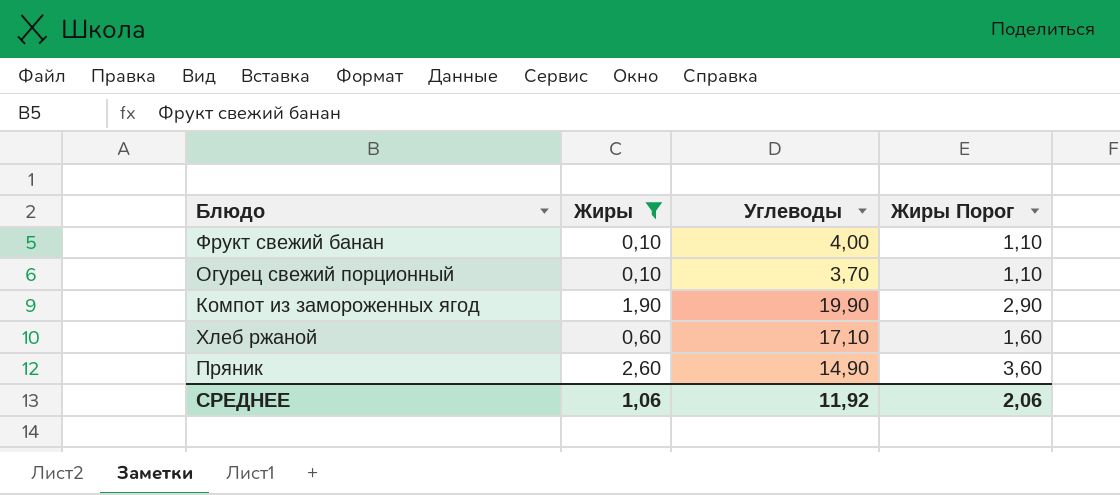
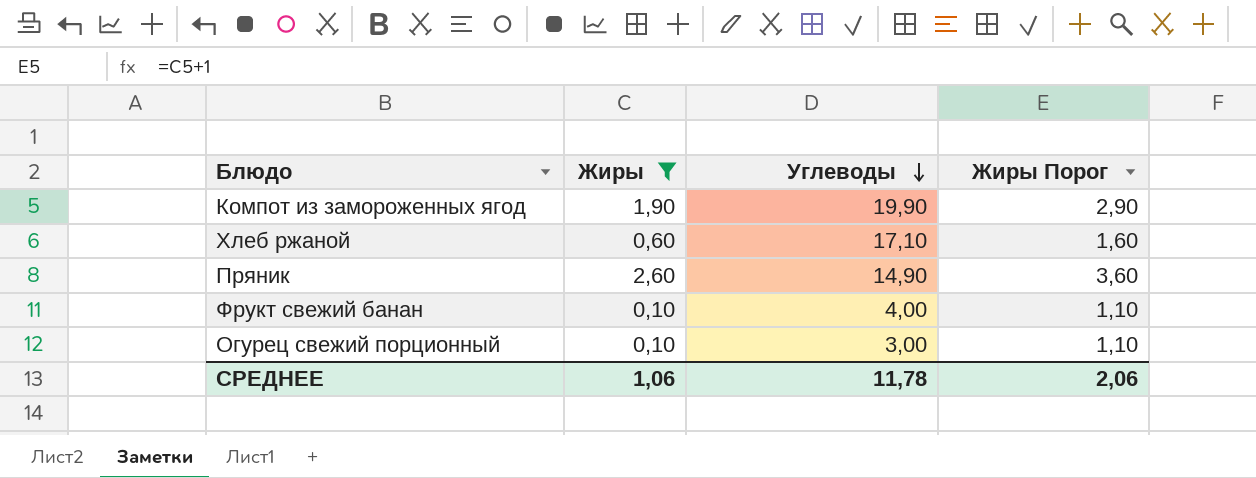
row order: none -> Углеводы descending
Огурец свежий порционный | Углеводы: 3,70 -> 3,00
СРЕДНЕЕ | Углеводы: 11,92 -> 11,78

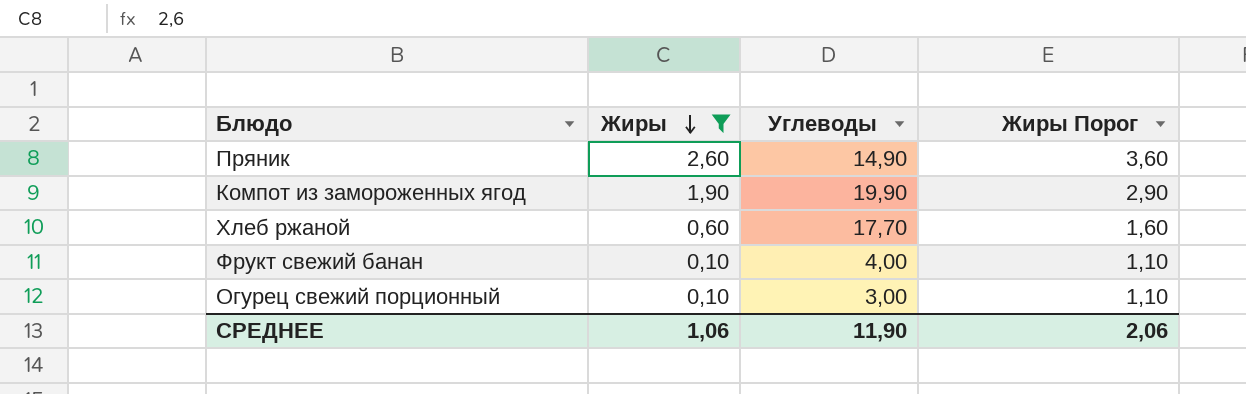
row order: Углеводы descending -> Жиры descending
Хлеб ржаной | Углеводы: 17,10 -> 17,70
СРЕДНЕЕ | Углеводы: 11,78 -> 11,90

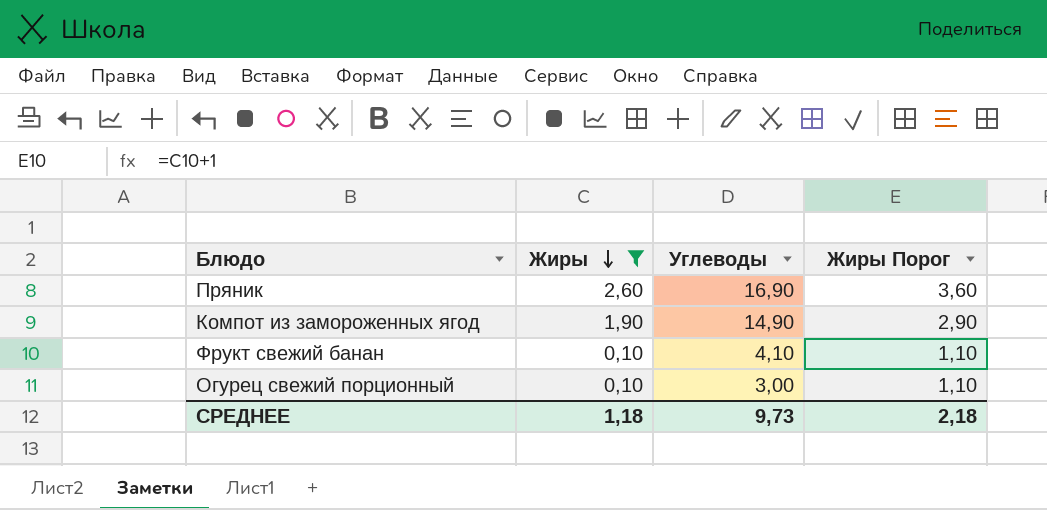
row Хлеб ржаной: 0,60 | 17,70 | 1,60 -> none
Пряник | Углеводы: 14,90 -> 16,90
Компот из замороженных ягод | Углеводы: 19,90 -> 14,90
Фрукт свежий банан | Углеводы: 4,00 -> 4,10
СРЕДНЕЕ | Жиры: 1,06 -> 1,18
СРЕДНЕЕ | Углеводы: 11,90 -> 9,73
СРЕДНЕЕ | Жиры Порог: 2,06 -> 2,18

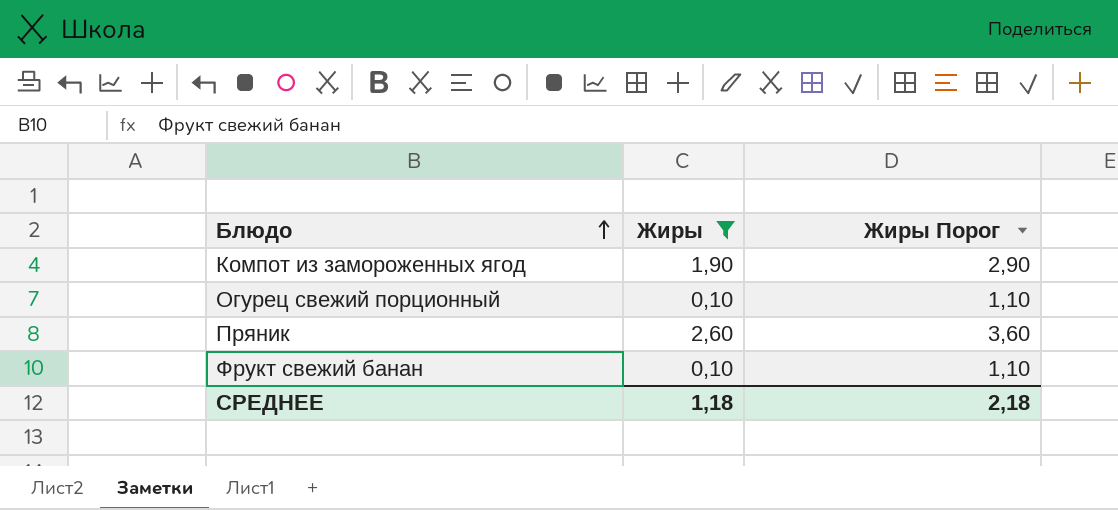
row order: Жиры descending -> Блюдо ascending
column Углеводы | position: 3 -> none

